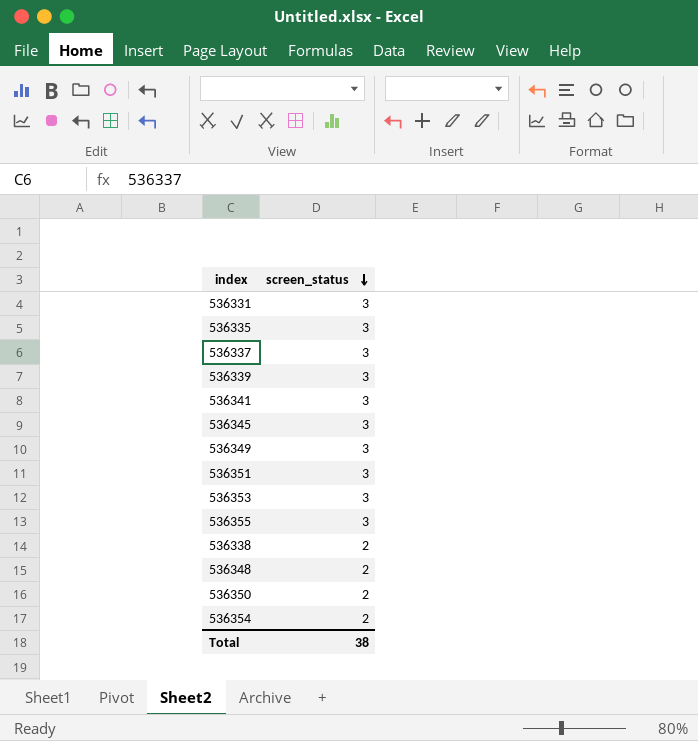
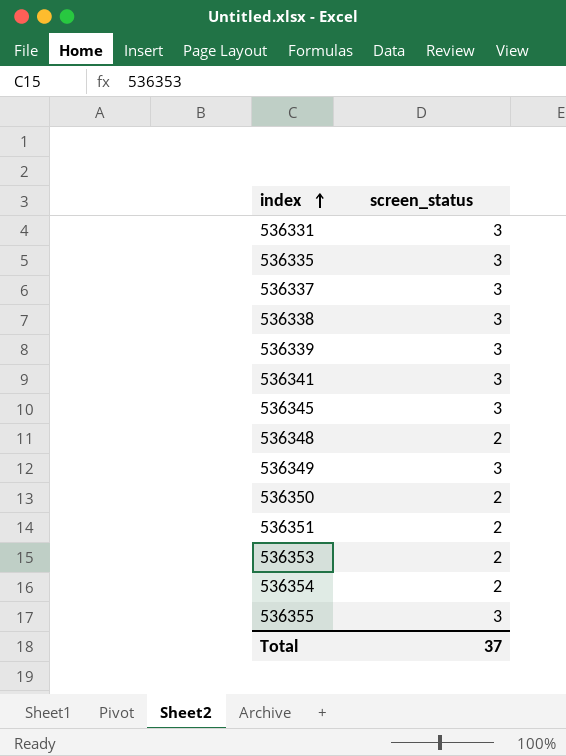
row order: screen_status descending -> index ascending
536338 | screen_status: 2 -> 3
536351 | screen_status: 3 -> 2
536353 | screen_status: 3 -> 2
Total | screen_status: 38 -> 37

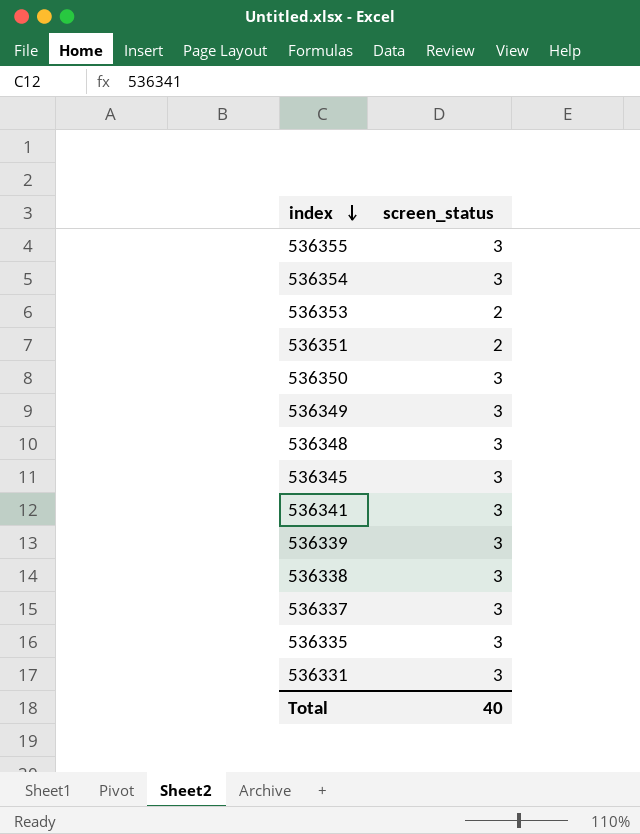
row order: index ascending -> index descending
536354 | screen_status: 2 -> 3
536350 | screen_status: 2 -> 3
536348 | screen_status: 2 -> 3
Total | screen_status: 37 -> 40

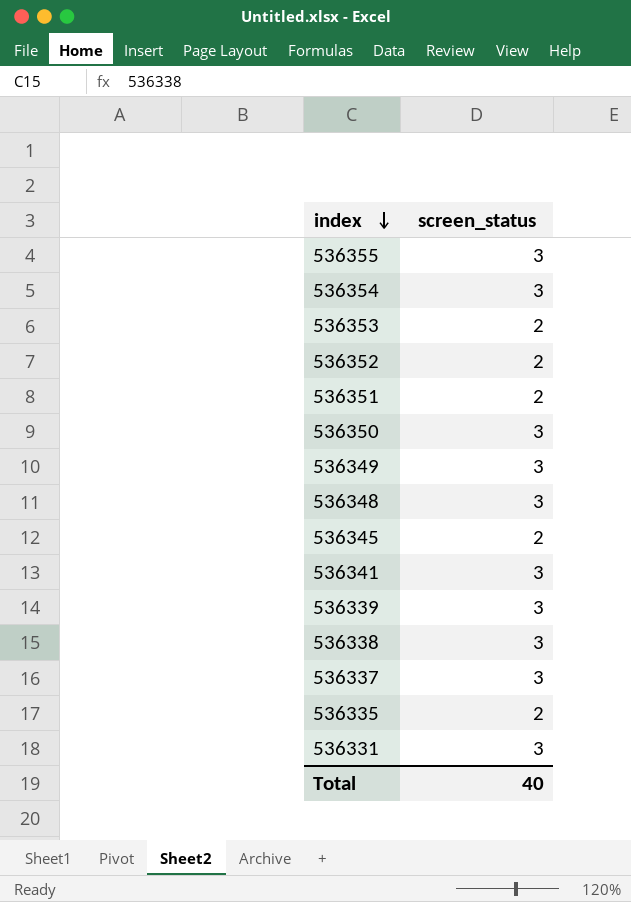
row 536352: none -> 2
536345 | screen_status: 3 -> 2
536335 | screen_status: 3 -> 2

